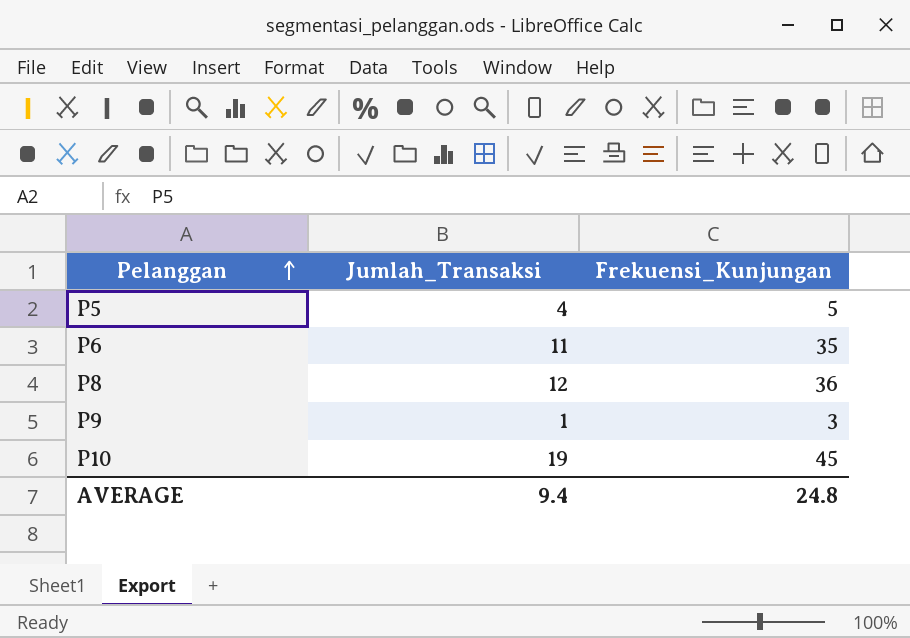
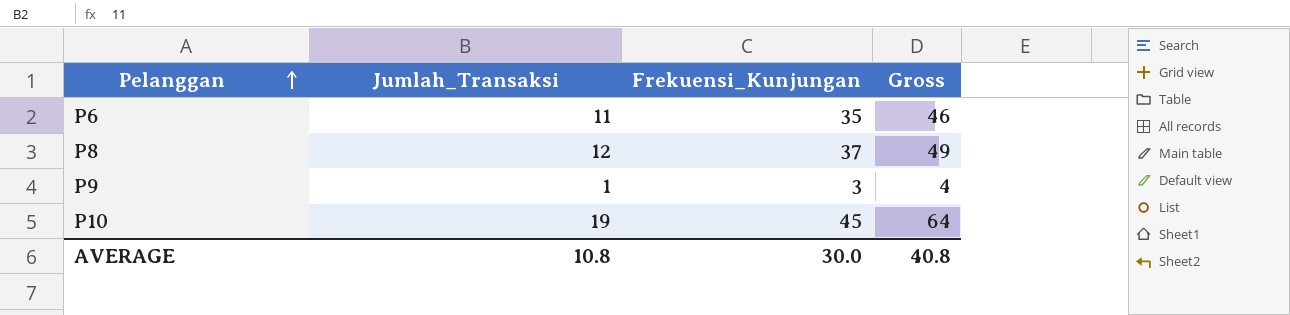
column Gross | formula: none -> [Jumlah_Transaksi] + [Frekuensi_Kunjungan]
row P5: 4 | 5 -> none
P8 | Frekuensi_Kunjungan: 36 -> 37
AVERAGE | Jumlah_Transaksi: 9.4 -> 10.8
AVERAGE | Frekuensi_Kunjungan: 24.8 -> 30.0

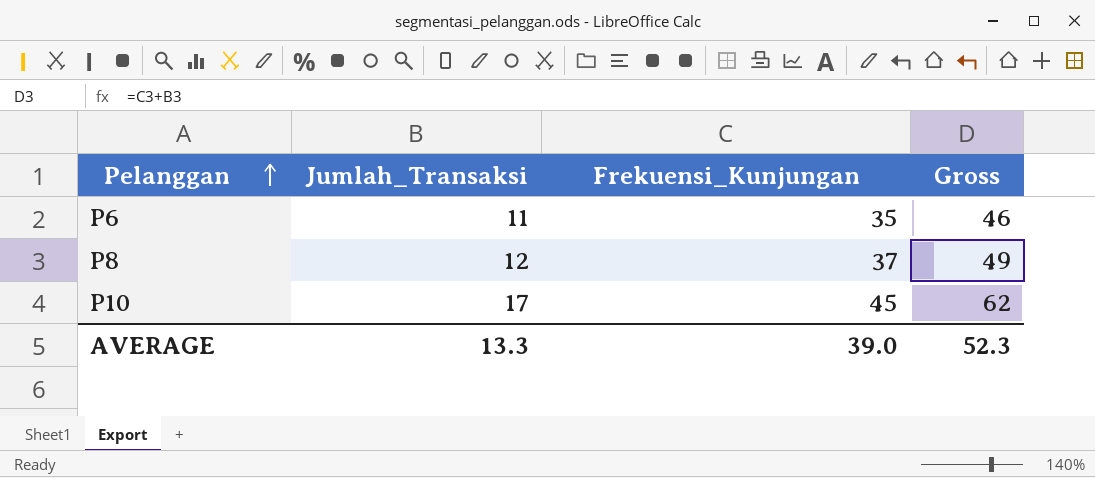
row P9: 1 | 3 | 4 -> none
P10 | Jumlah_Transaksi: 19 -> 17
P10 | Gross: 64 -> 62
AVERAGE | Jumlah_Transaksi: 10.8 -> 13.3
AVERAGE | Frekuensi_Kunjungan: 30.0 -> 39.0
AVERAGE | Gross: 40.8 -> 52.3

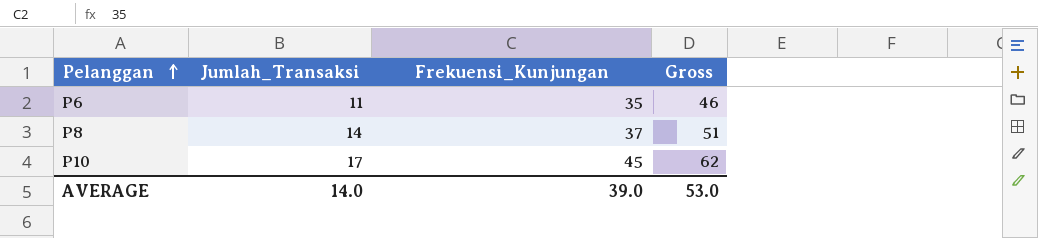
P8 | Jumlah_Transaksi: 12 -> 14
P8 | Gross: 49 -> 51
AVERAGE | Jumlah_Transaksi: 13.3 -> 14.0
AVERAGE | Gross: 52.3 -> 53.0

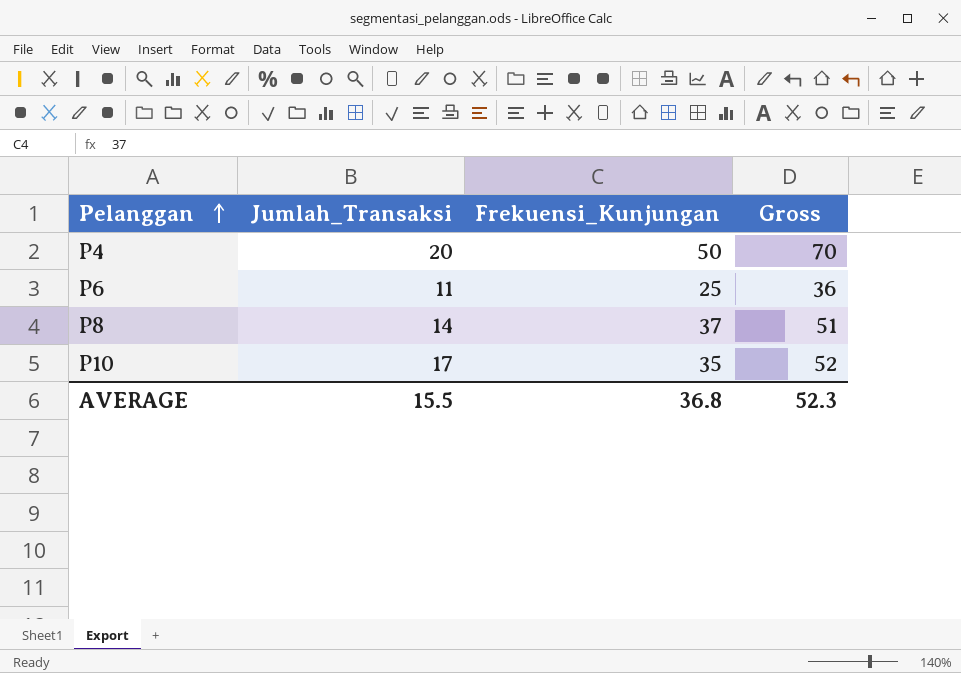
row P4: none -> 20 | 50 | 70
P6 | Frekuensi_Kunjungan: 35 -> 25
P6 | Gross: 46 -> 36
P10 | Frekuensi_Kunjungan: 45 -> 35
P10 | Gross: 62 -> 52
AVERAGE | Jumlah_Transaksi: 14.0 -> 15.5
AVERAGE | Frekuensi_Kunjungan: 39.0 -> 36.8
AVERAGE | Gross: 53.0 -> 52.3

